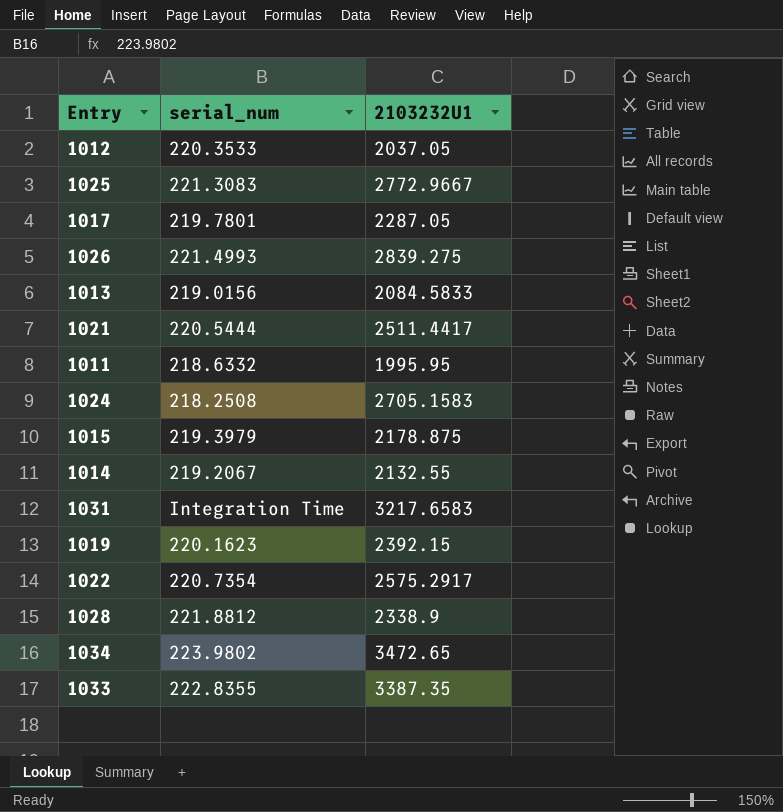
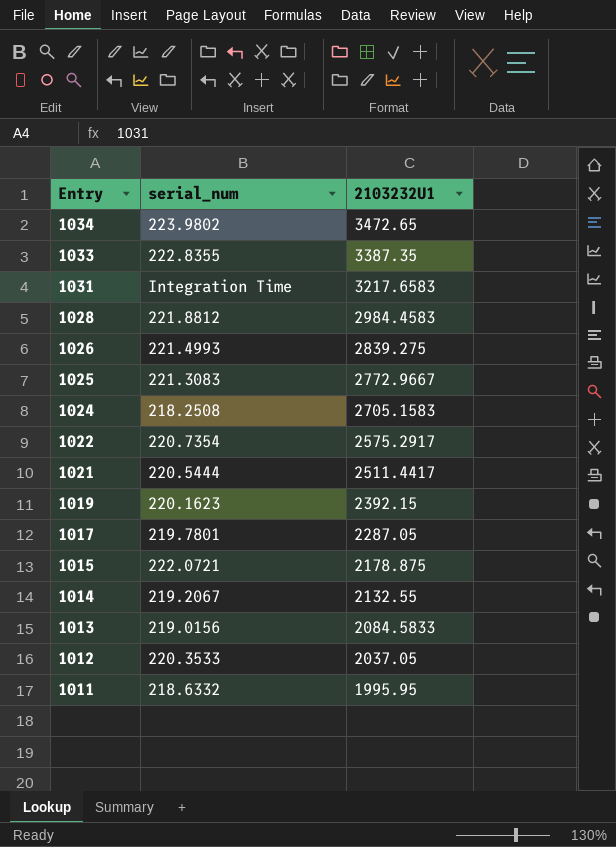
row order: none -> Entry descending
1028 | 2103232U1: 2338.9 -> 2984.4583
1015 | serial_num: 219.3979 -> 222.0721

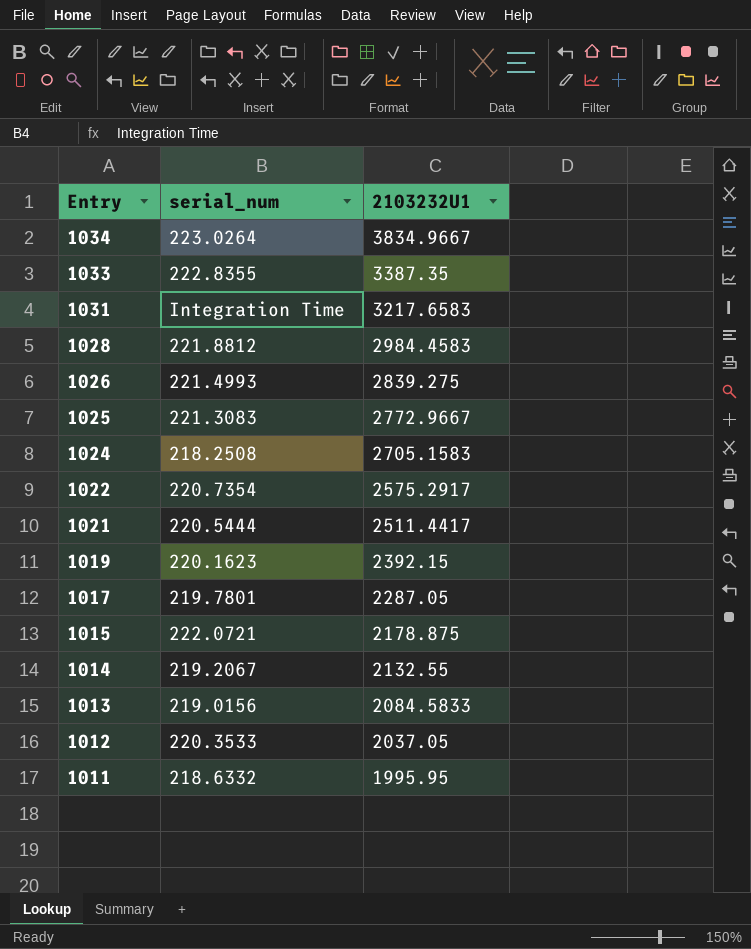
1034 | serial_num: 223.9802 -> 223.0264
1034 | 2103232U1: 3472.65 -> 3834.9667

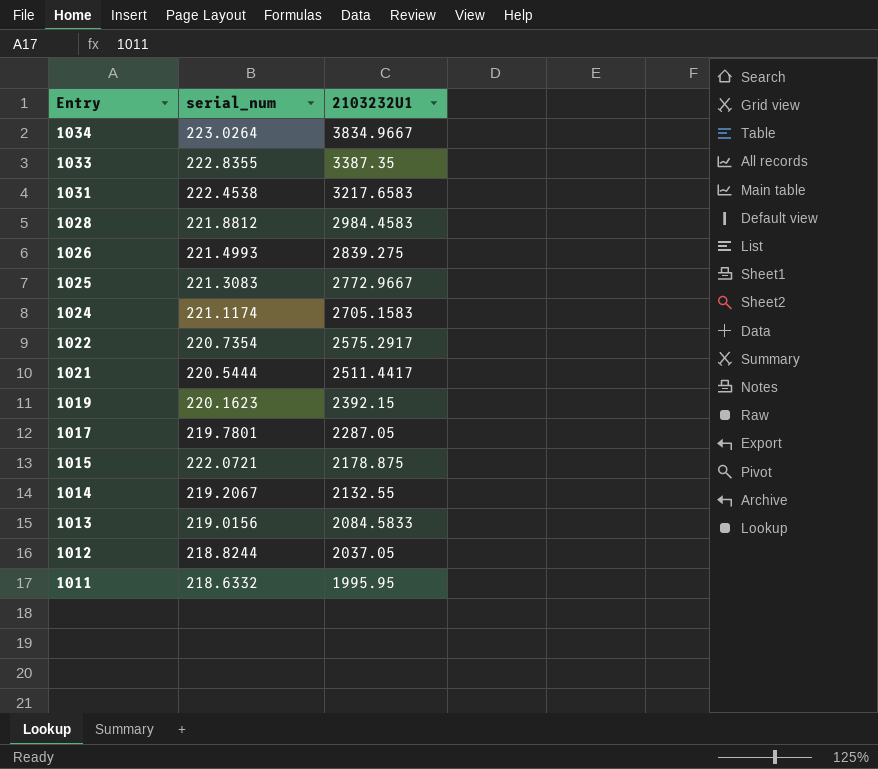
1031 | serial_num: Integration Time -> 222.4538
1024 | serial_num: 218.2508 -> 221.1174
1012 | serial_num: 220.3533 -> 218.8244

